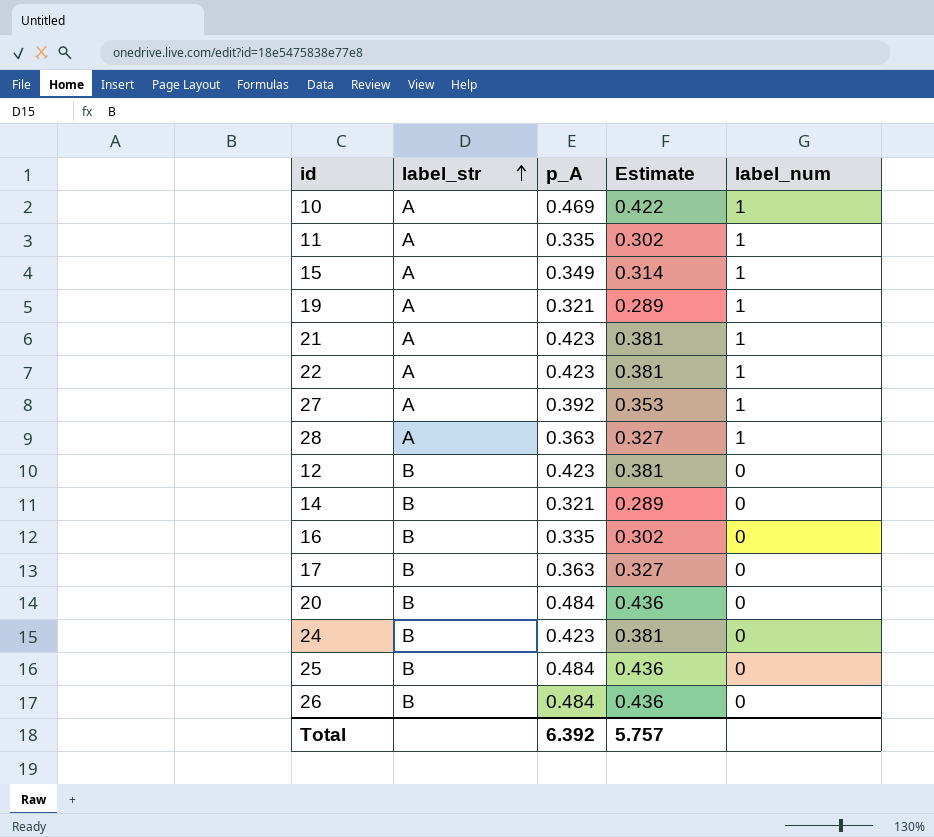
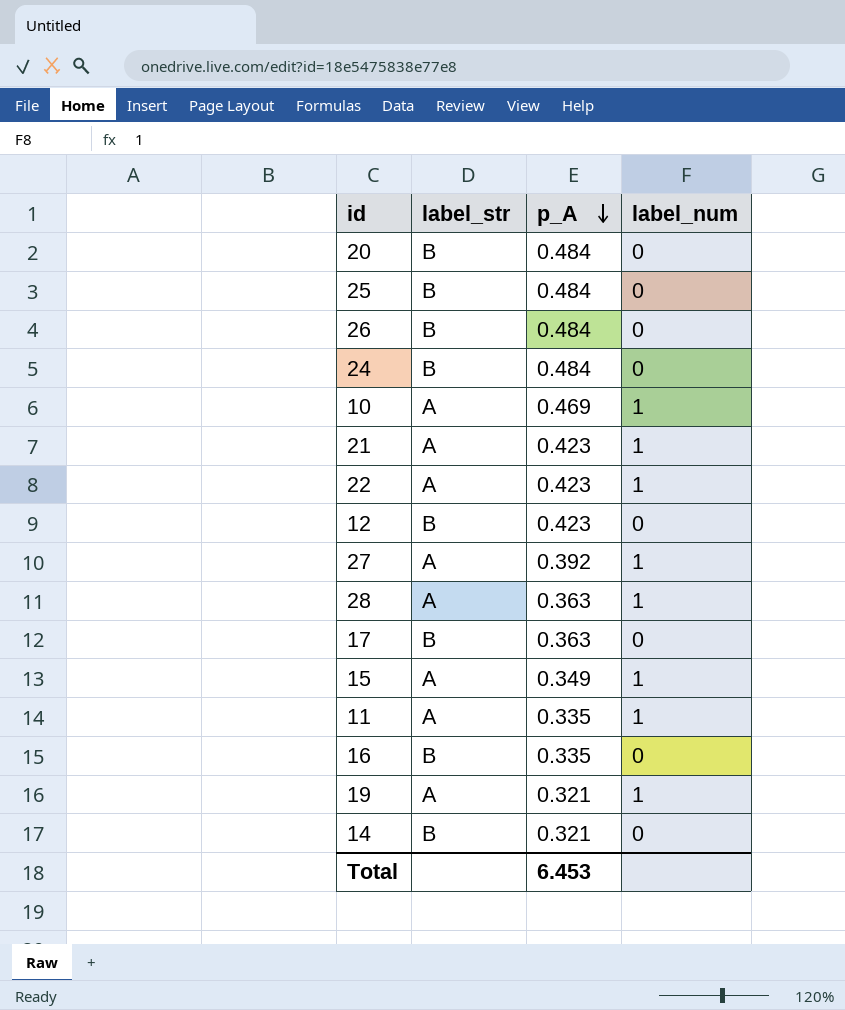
row order: label_str ascending -> p_A descending
column Estimate | formula: [p_A] * 0.9 -> none
24 | p_A: 0.423 -> 0.484
Total | p_A: 6.392 -> 6.453

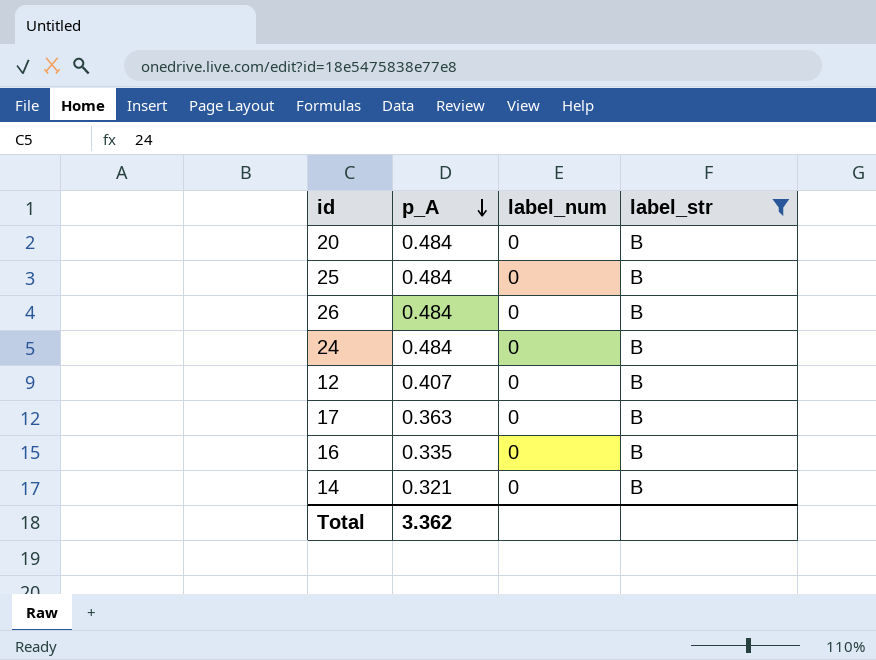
filter: none -> label_str = B
column label_str | position: 2 -> 4
12 | p_A: 0.423 -> 0.407
Total | p_A: 6.453 -> 3.362

